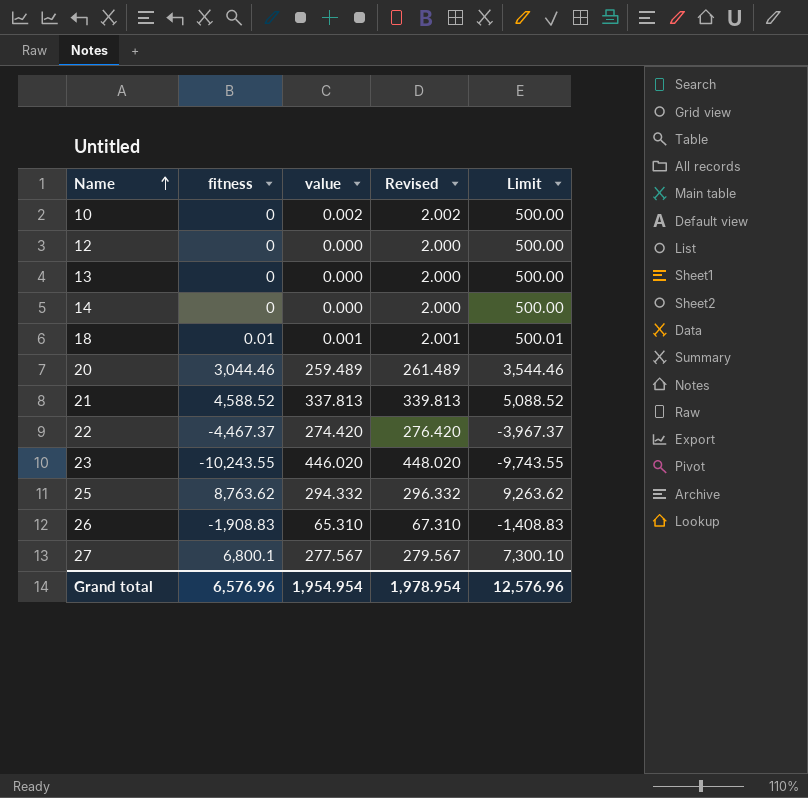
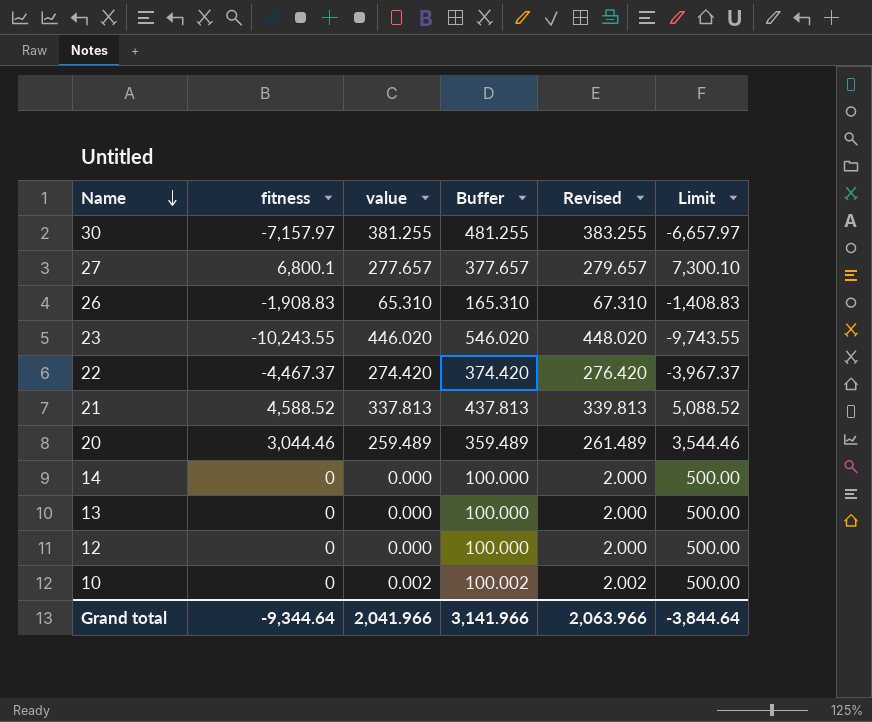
row order: Name ascending -> Name descending
column Buffer | formula: none -> [value] + 100
row 18: 0.01 | 0.001 | 2.001 | 500.01 -> none
row 25: 8,763.62 | 294.332 | 296.332 | 9,263.62 -> none
row 30: none -> -7,157.97 | 381.255 | 481.255 | 383.255 | -6,657.97
27 | value: 277.567 -> 277.657
27 | Revised: 279.567 -> 279.657
Grand total | fitness: 6,576.96 -> -9,344.64
Grand total | value: 1,954.954 -> 2,041.966
Grand total | Revised: 1,978.954 -> 2,063.966
Grand total | Limit: 12,576.96 -> -3,844.64

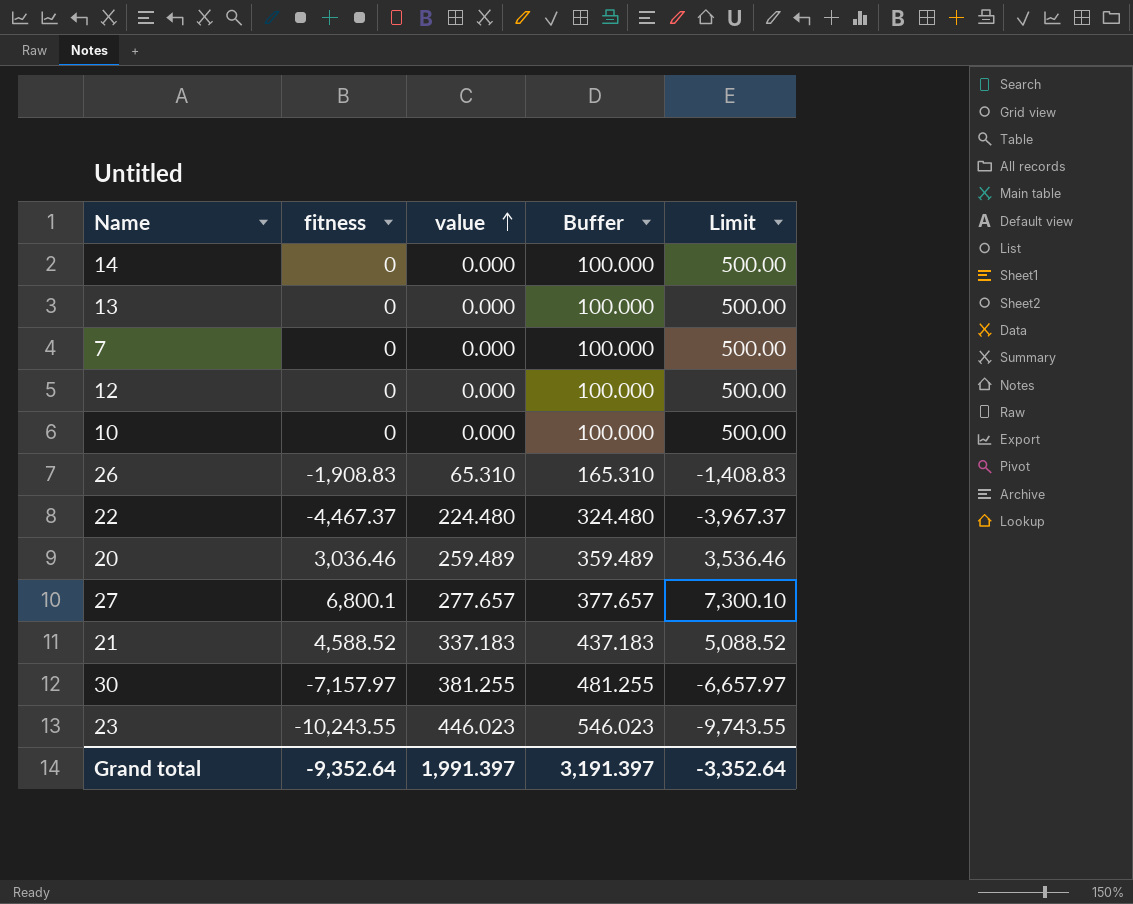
row order: Name descending -> value ascending
column Revised | formula: [value] + 2 -> none
row 7: none -> 0 | 0.000 | 100.000 | 500.00
10 | value: 0.002 -> 0.000
10 | Buffer: 100.002 -> 100.000
22 | value: 274.420 -> 224.480
22 | Buffer: 374.420 -> 324.480
20 | fitness: 3,044.46 -> 3,036.46
20 | Limit: 3,544.46 -> 3,536.46
21 | value: 337.813 -> 337.183
21 | Buffer: 437.813 -> 437.183
23 | value: 446.020 -> 446.023
23 | Buffer: 546.020 -> 546.023
Grand total | fitness: -9,344.64 -> -9,352.64
Grand total | value: 2,041.966 -> 1,991.397
Grand total | Buffer: 3,141.966 -> 3,191.397
Grand total | Limit: -3,844.64 -> -3,352.64

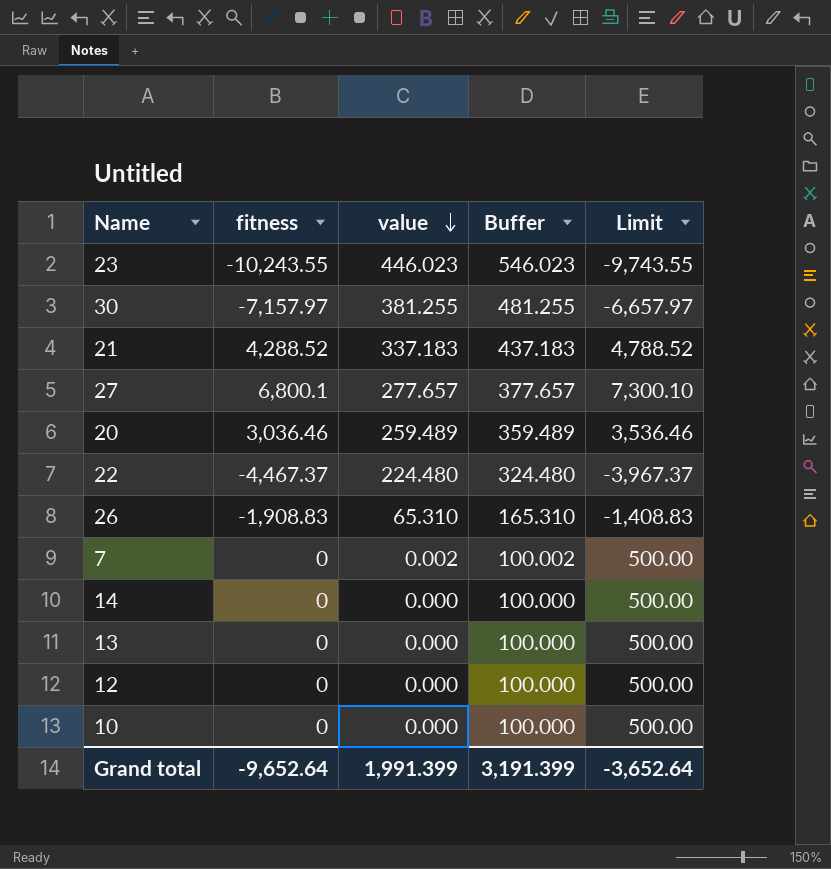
row order: value ascending -> value descending
21 | fitness: 4,588.52 -> 4,288.52
21 | Limit: 5,088.52 -> 4,788.52
7 | value: 0.000 -> 0.002
7 | Buffer: 100.000 -> 100.002
Grand total | fitness: -9,352.64 -> -9,652.64
Grand total | value: 1,991.397 -> 1,991.399
Grand total | Buffer: 3,191.397 -> 3,191.399
Grand total | Limit: -3,352.64 -> -3,652.64

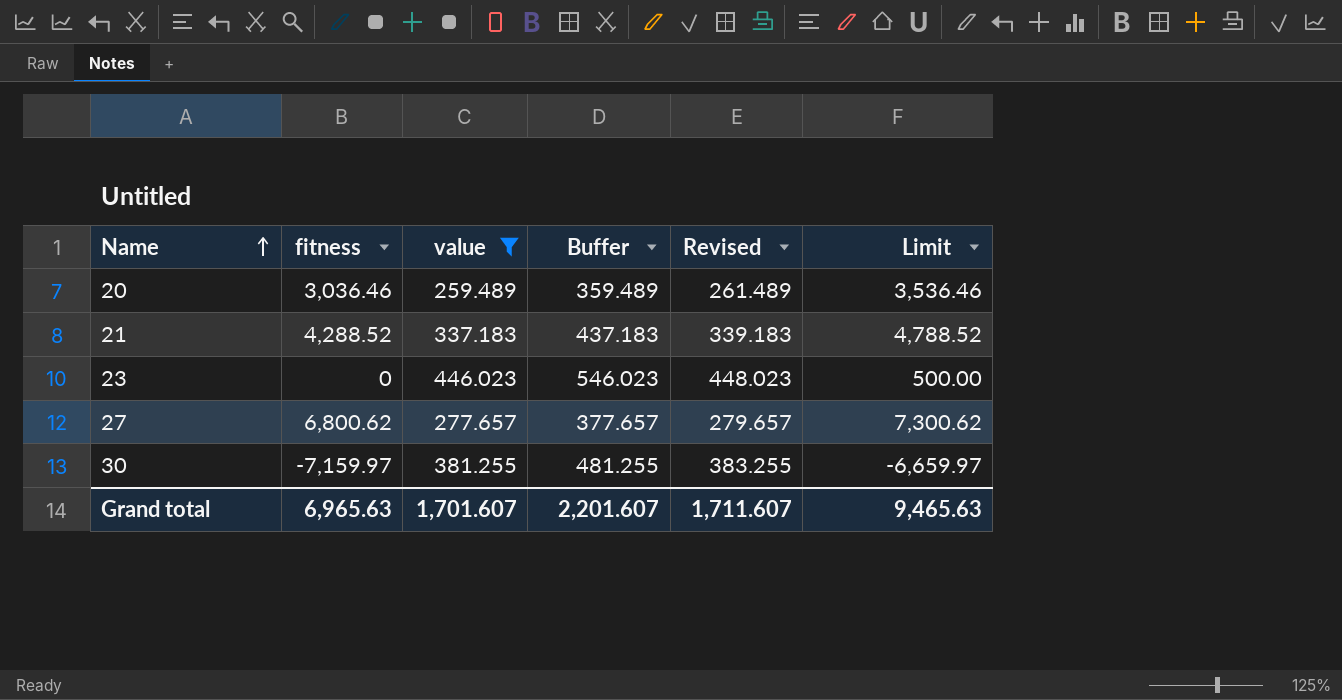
filter: none -> value >= 259.489
row order: value descending -> Name ascending
column Revised | formula: none -> [value] + 2
23 | fitness: -10,243.55 -> 0
23 | Limit: -9,743.55 -> 500.00
27 | fitness: 6,800.1 -> 6,800.62
27 | Limit: 7,300.10 -> 7,300.62
30 | fitness: -7,157.97 -> -7,159.97
30 | Limit: -6,657.97 -> -6,659.97
Grand total | fitness: -9,652.64 -> 6,965.63
Grand total | value: 1,991.399 -> 1,701.607
Grand total | Buffer: 3,191.399 -> 2,201.607
Grand total | Limit: -3,652.64 -> 9,465.63

